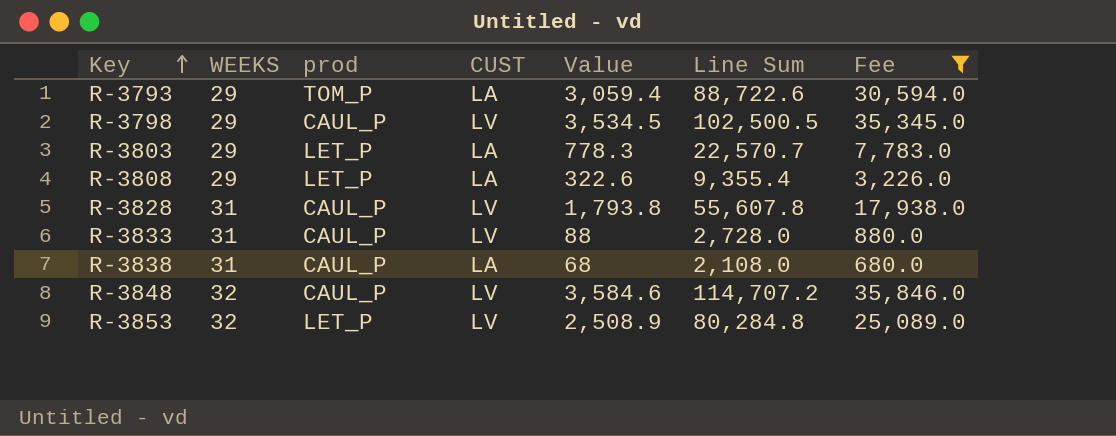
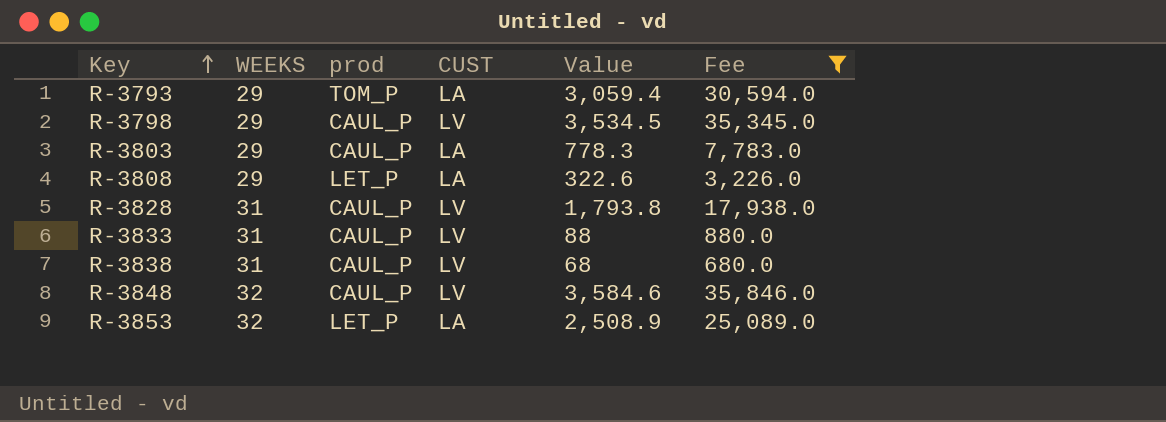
column Line Sum | formula: [WEEKS] * [Value] -> none
R-3803 | prod: LET_P -> CAUL_P
R-3838 | CUST: LA -> LV
R-3853 | CUST: LV -> LA

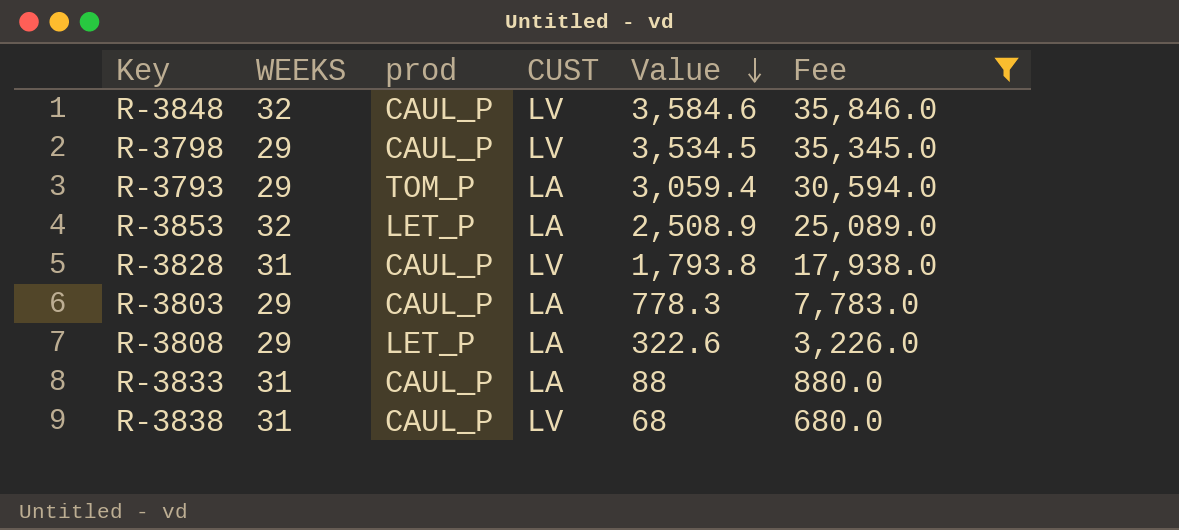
row order: Key ascending -> Value descending
R-3833 | CUST: LV -> LA

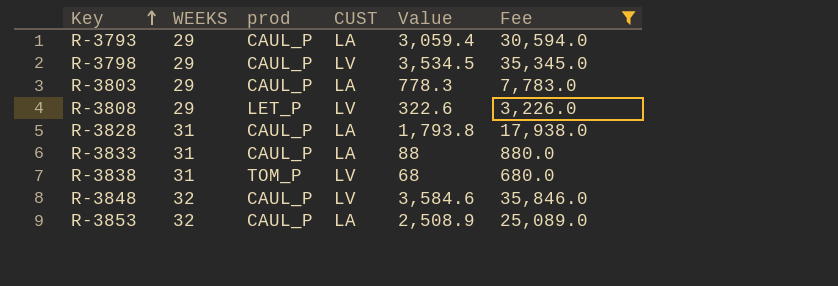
row order: Value descending -> Key ascending
R-3793 | prod: TOM_P -> CAUL_P
R-3808 | CUST: LA -> LV
R-3828 | CUST: LV -> LA
R-3838 | prod: CAUL_P -> TOM_P
R-3853 | prod: LET_P -> CAUL_P

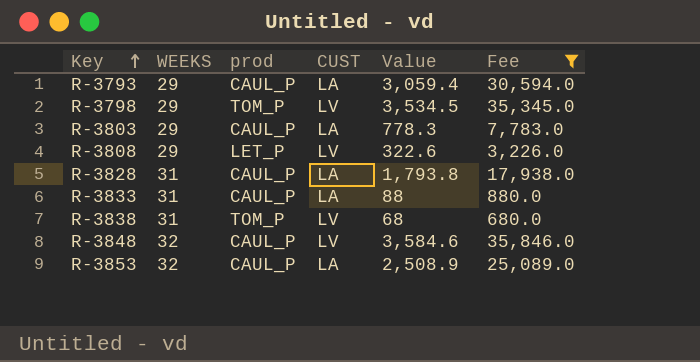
R-3798 | prod: CAUL_P -> TOM_P

